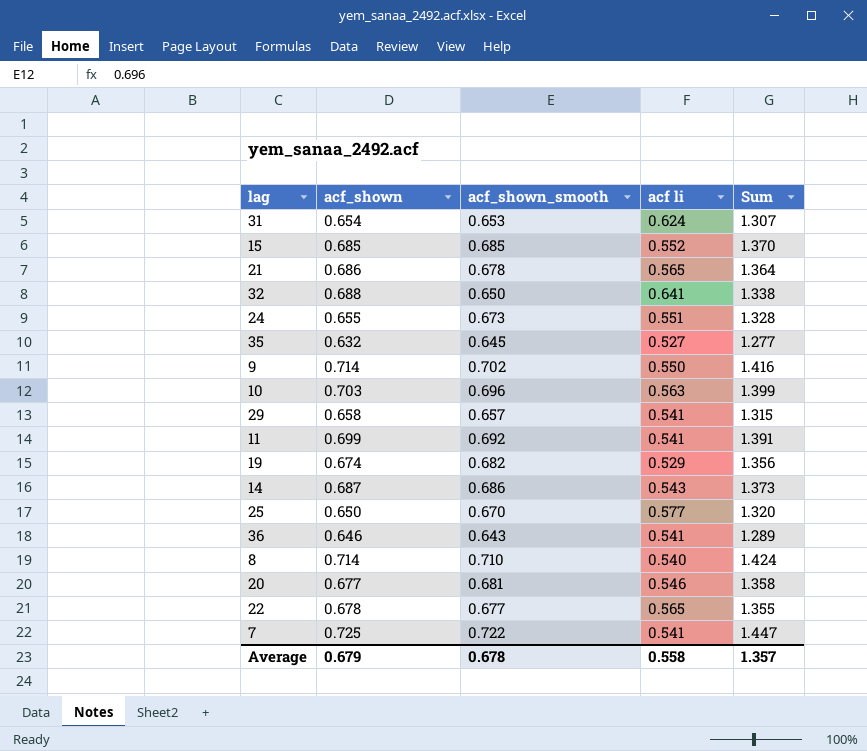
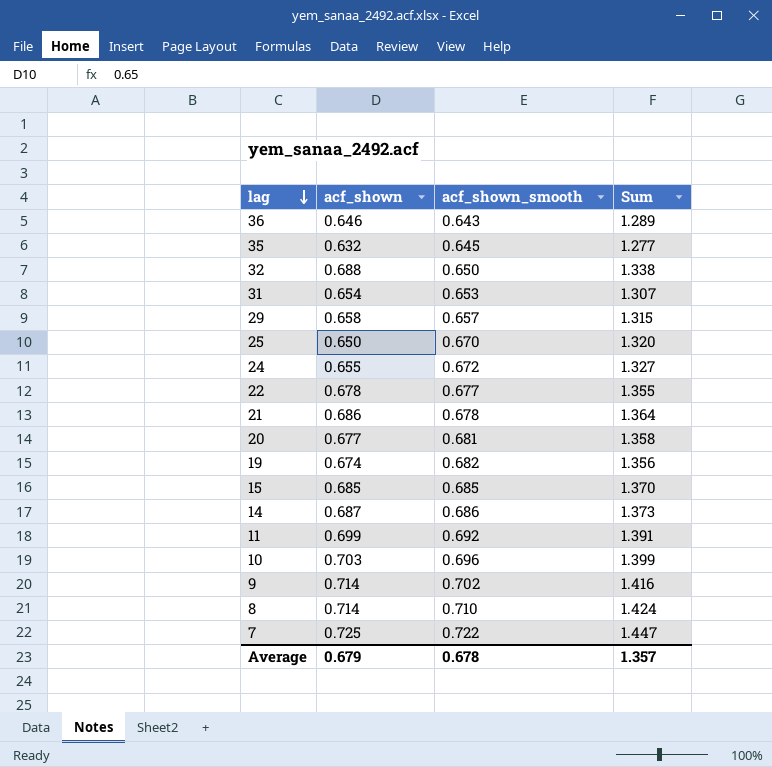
row order: none -> lag descending
column acf li | position: 4 -> none
24 | acf_shown_smooth: 0.673 -> 0.672
24 | Sum: 1.328 -> 1.327

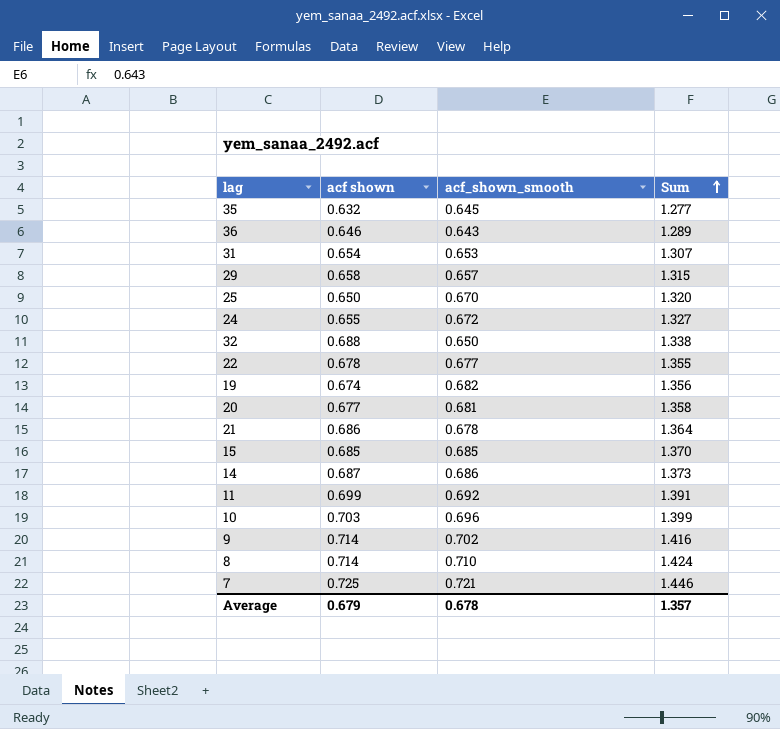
row order: lag descending -> Sum ascending
column name: acf_shown -> acf shown
7 | acf_shown_smooth: 0.722 -> 0.721
7 | Sum: 1.447 -> 1.446

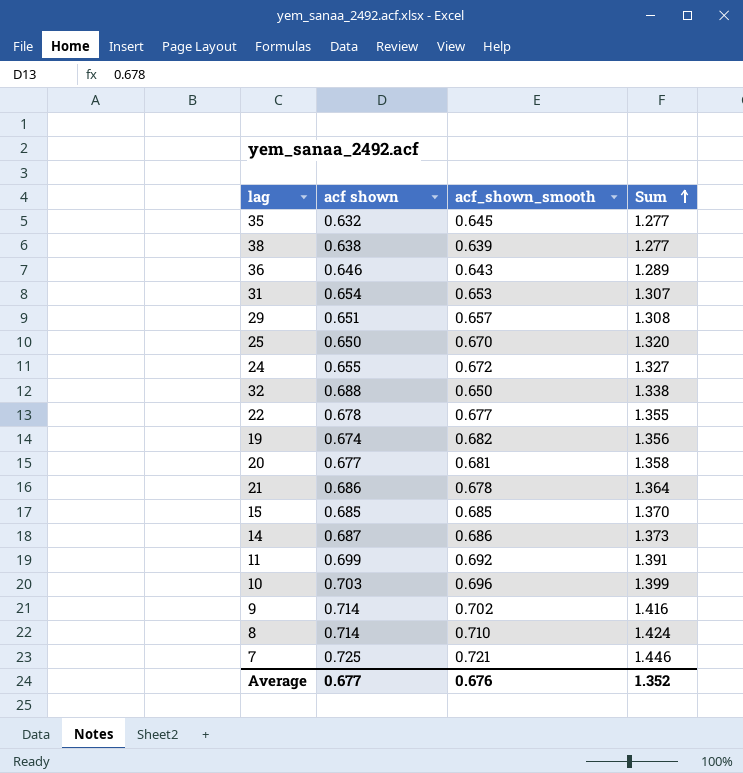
row 38: none -> 0.638 | 0.639 | 1.277
29 | acf shown: 0.658 -> 0.651
29 | Sum: 1.315 -> 1.308
Average | acf shown: 0.679 -> 0.677
Average | acf_shown_smooth: 0.678 -> 0.676
Average | Sum: 1.357 -> 1.352

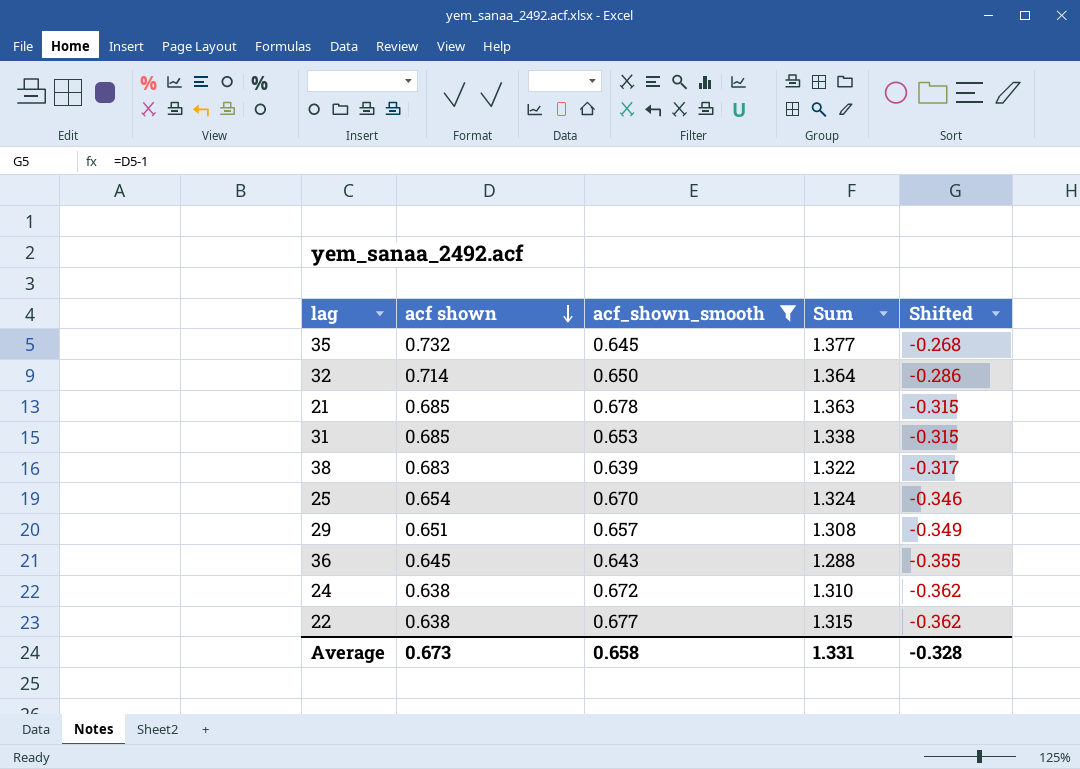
filter: none -> acf_shown_smooth <= 0.678
row order: Sum ascending -> acf shown descending
column Shifted | formula: none -> [acf shown] - 1
35 | acf shown: 0.632 -> 0.732
35 | Sum: 1.277 -> 1.377
32 | acf shown: 0.688 -> 0.714
32 | Sum: 1.338 -> 1.364
21 | acf shown: 0.686 -> 0.685
21 | Sum: 1.364 -> 1.363
31 | acf shown: 0.654 -> 0.685
31 | Sum: 1.307 -> 1.338
38 | acf shown: 0.638 -> 0.683
38 | Sum: 1.277 -> 1.322
25 | acf shown: 0.650 -> 0.654
25 | Sum: 1.320 -> 1.324
36 | acf shown: 0.646 -> 0.645
36 | Sum: 1.289 -> 1.288
24 | acf shown: 0.655 -> 0.638
24 | Sum: 1.327 -> 1.310
22 | acf shown: 0.678 -> 0.638
22 | Sum: 1.355 -> 1.315
Average | acf shown: 0.677 -> 0.673
Average | acf_shown_smooth: 0.676 -> 0.658
Average | Sum: 1.352 -> 1.331

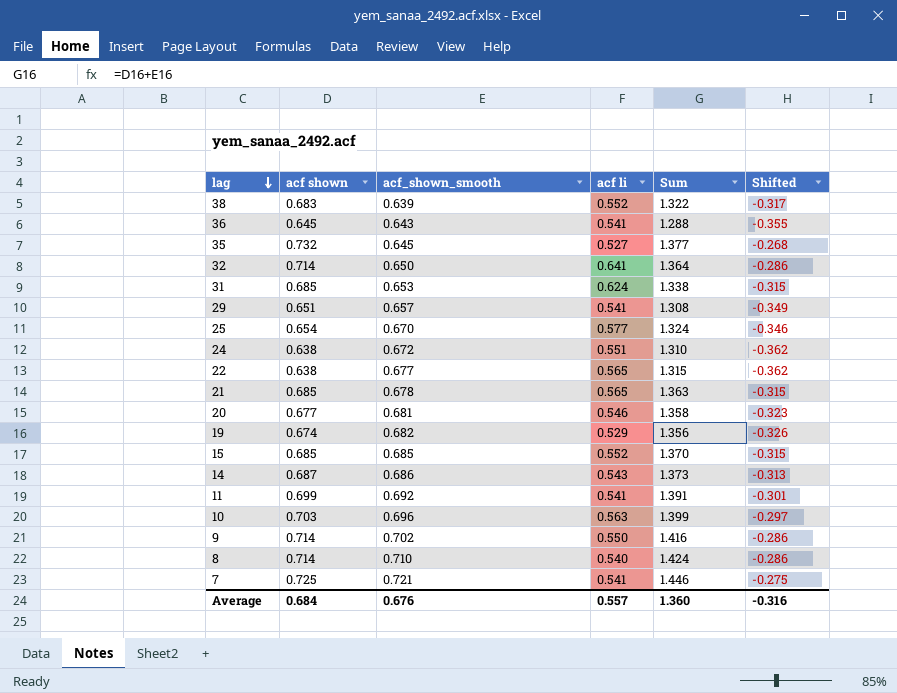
filter: acf_shown_smooth <= 0.678 -> none
row order: acf shown descending -> lag descending
column acf li | position: none -> 4
Average | acf shown: 0.673 -> 0.684
Average | acf_shown_smooth: 0.658 -> 0.676
Average | Sum: 1.331 -> 1.360
Average | Shifted: -0.328 -> -0.316

